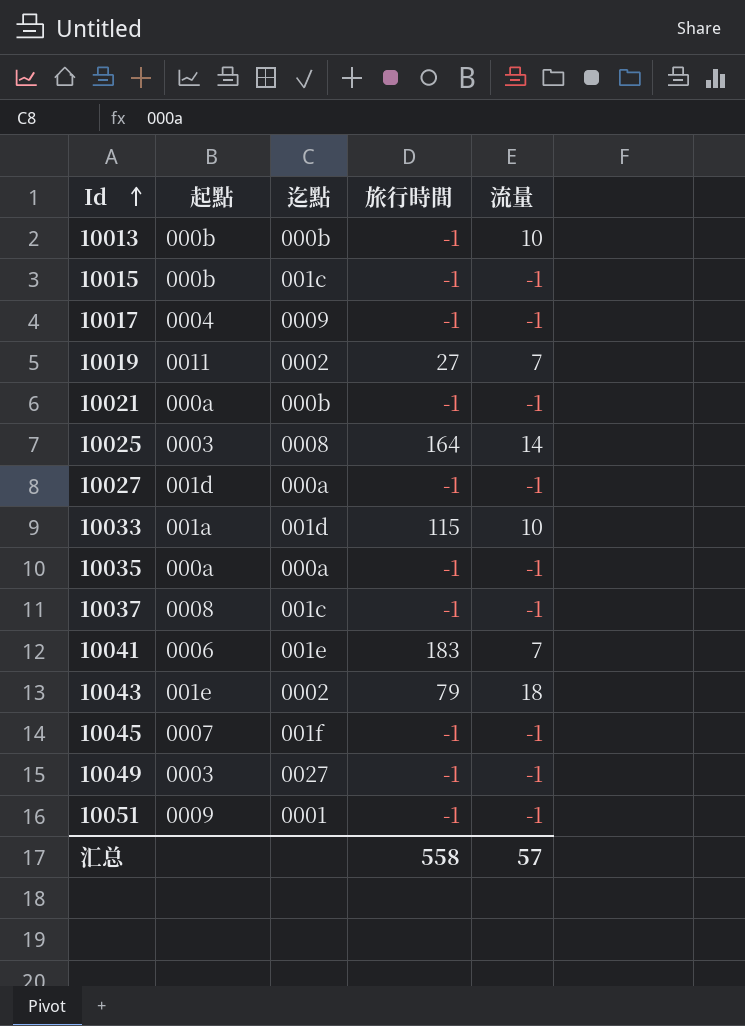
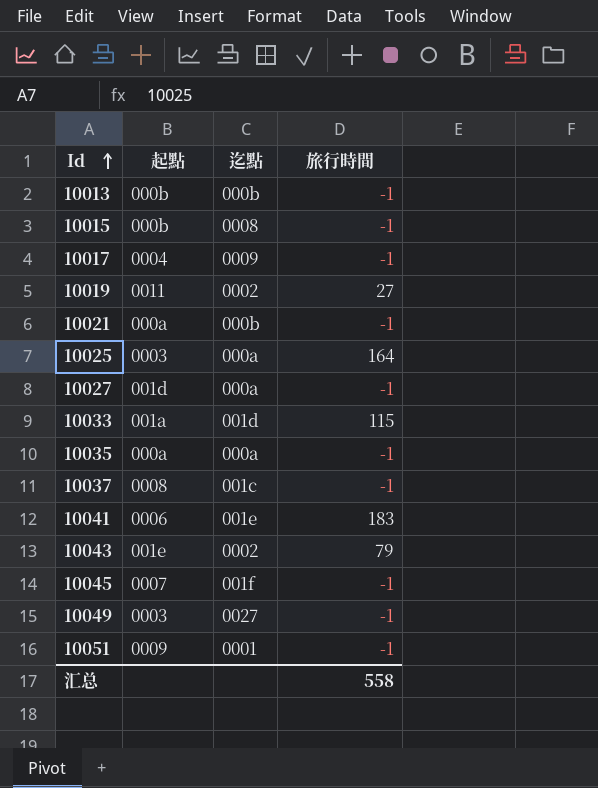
column 流量 | position: 5 -> none
10015 | 迄點: 001c -> 0008
10025 | 迄點: 0008 -> 000a

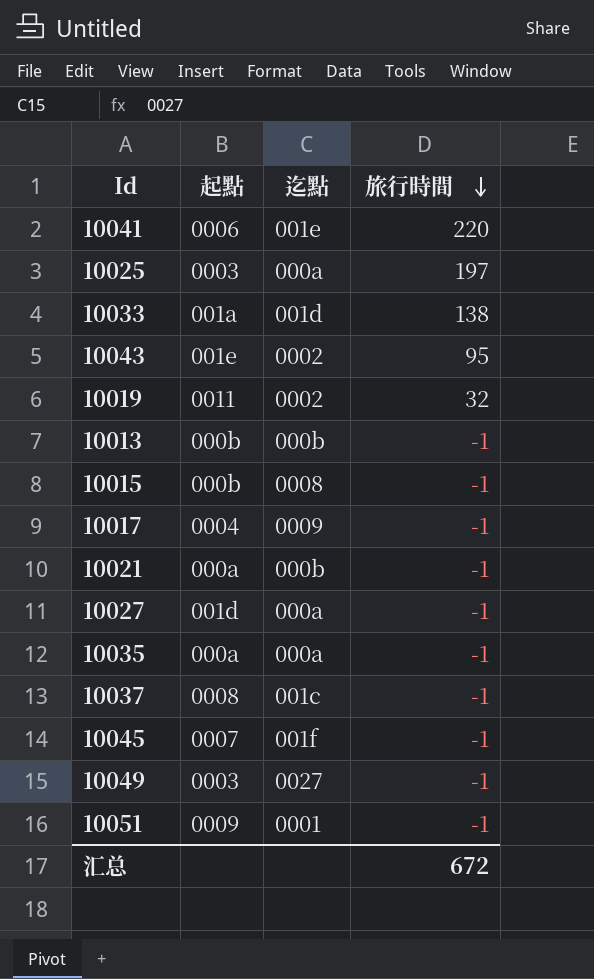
row order: Id ascending -> 旅行時間 descending
10041 | 旅行時間: 183 -> 220
10025 | 旅行時間: 164 -> 197
10033 | 旅行時間: 115 -> 138
10043 | 旅行時間: 79 -> 95
10019 | 旅行時間: 27 -> 32
汇总 | 旅行時間: 558 -> 672

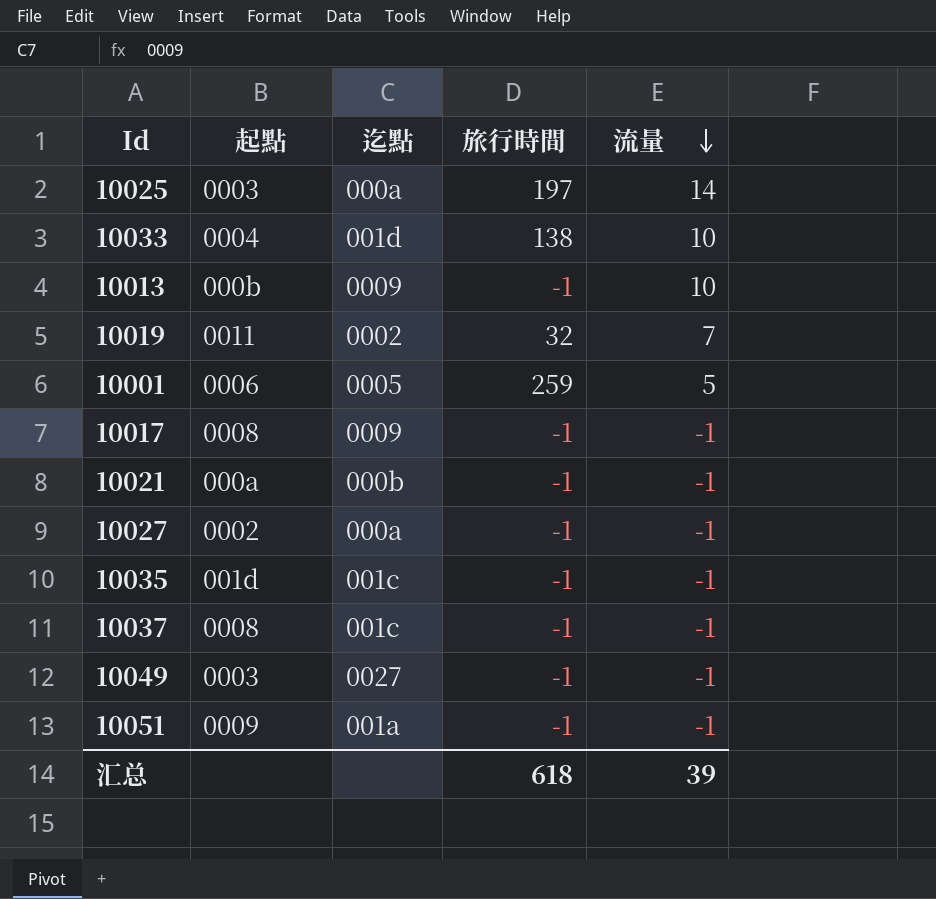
row order: 旅行時間 descending -> 流量 descending
column 流量 | position: none -> 5
row 10041: 0006 | 001e | 220 -> none
row 10043: 001e | 0002 | 95 -> none
row 10015: 000b | 0008 | -1 -> none
row 10045: 0007 | 001f | -1 -> none
10033 | 起點: 001a -> 0004
10013 | 迄點: 000b -> 0009
row 10001: none -> 0006 | 0005 | 259 | 5
10017 | 起點: 0004 -> 0008
10027 | 起點: 001d -> 0002
10035 | 起點: 000a -> 001d
10035 | 迄點: 000a -> 001c
10051 | 迄點: 0001 -> 001a
汇总 | 旅行時間: 672 -> 618

